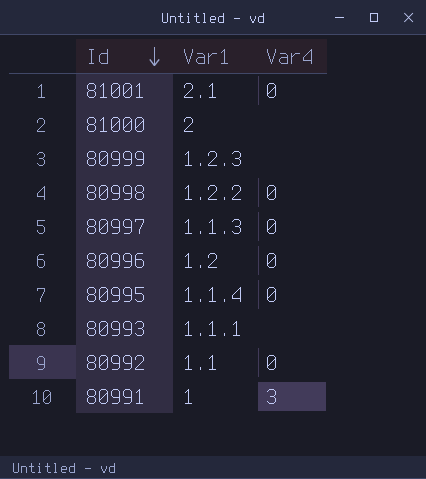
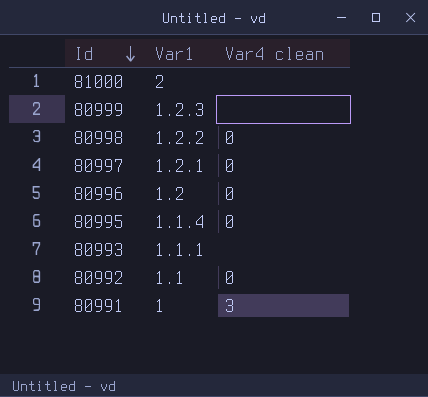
column name: Var4 -> Var4 clean
row 81001: 2.1 | 0 -> none
80997 | Var1: 1.1.3 -> 1.2.1

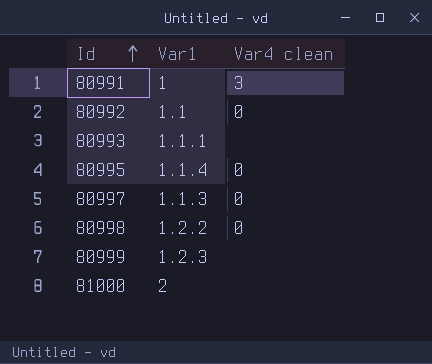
row order: Id descending -> Id ascending
row 80996: 1.2 | 0 -> none
80997 | Var1: 1.2.1 -> 1.1.3

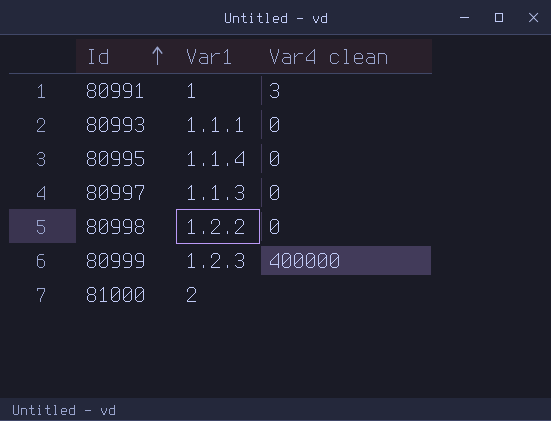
row 80992: 1.1 | 0 -> none
80993 | Var4 clean: none -> 0
80999 | Var4 clean: none -> 400000

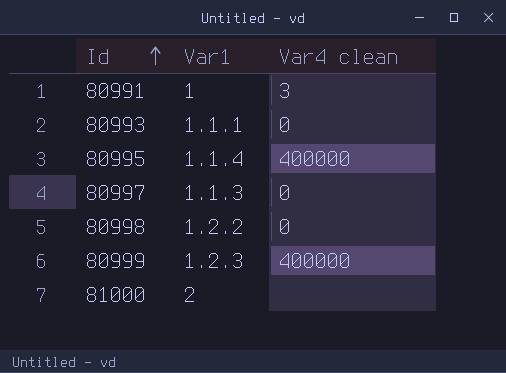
80995 | Var4 clean: 0 -> 400000

